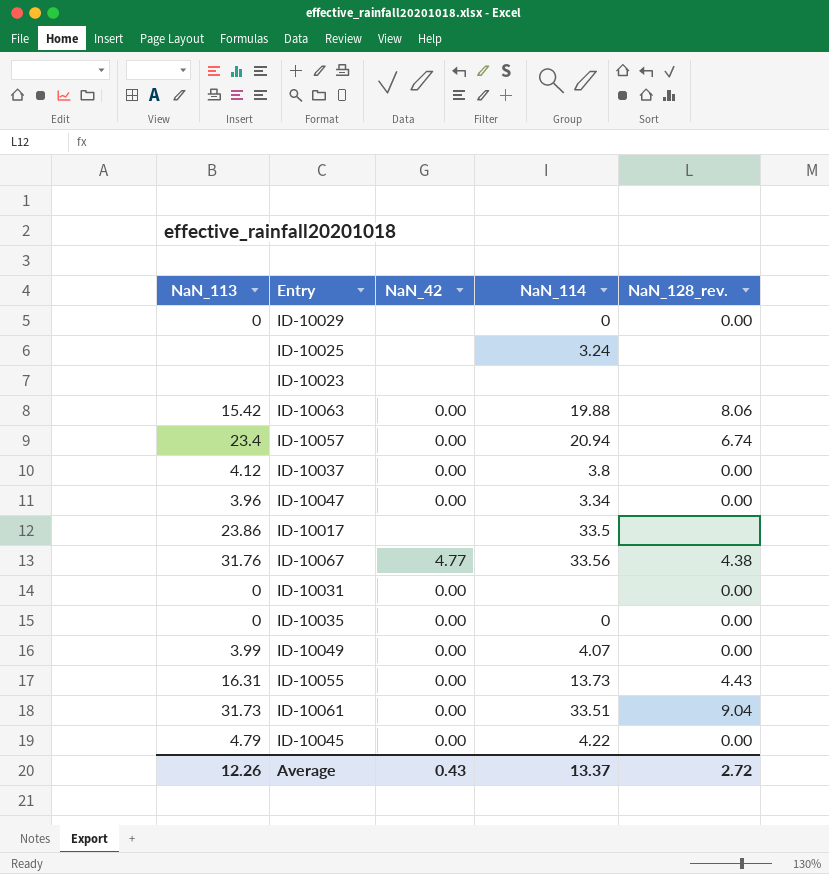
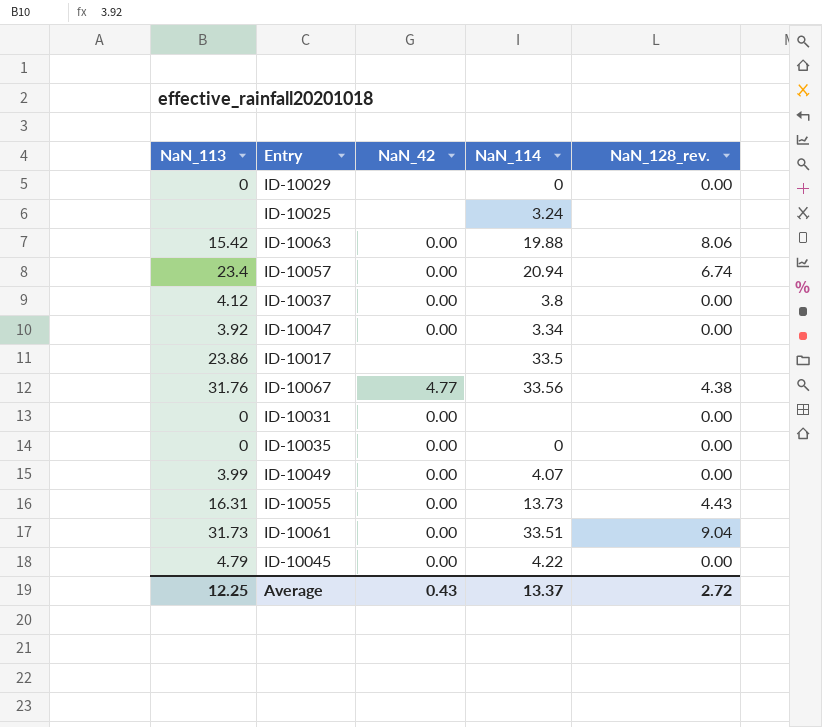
row ID-10023: none | none | none | none -> none
ID-10047 | NaN_113: 3.96 -> 3.92
Average | NaN_113: 12.26 -> 12.25

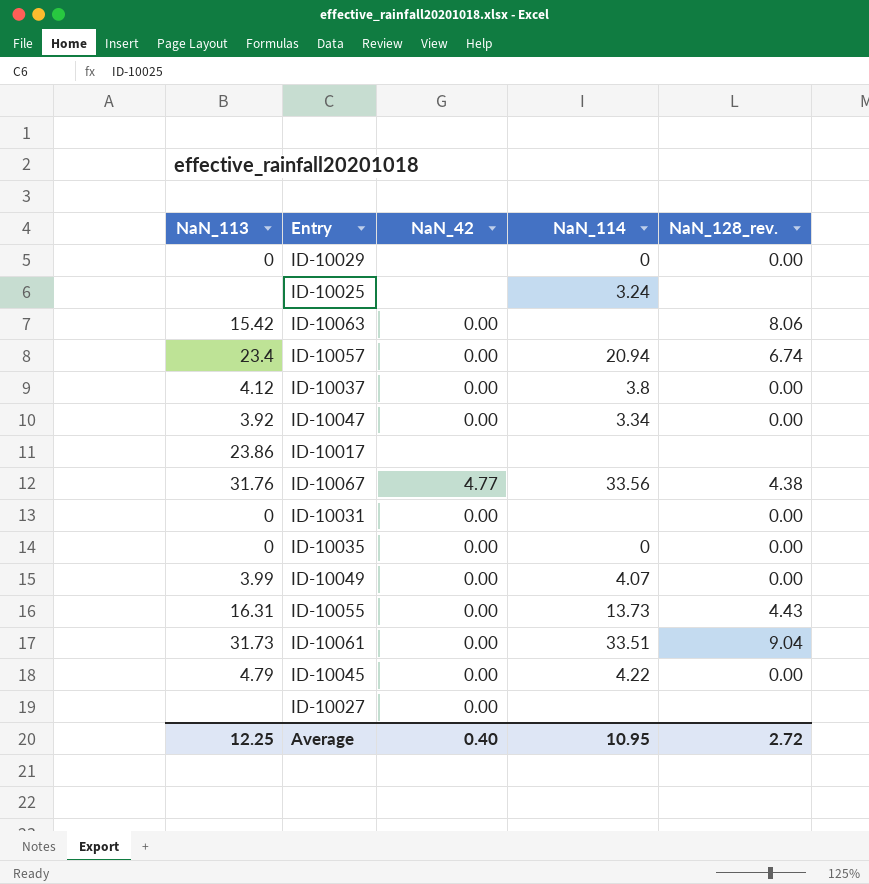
ID-10063 | NaN_114: 19.88 -> none
ID-10017 | NaN_114: 33.5 -> none
row ID-10027: none -> none | 0.00 | none | none
Average | NaN_42: 0.43 -> 0.40
Average | NaN_114: 13.37 -> 10.95

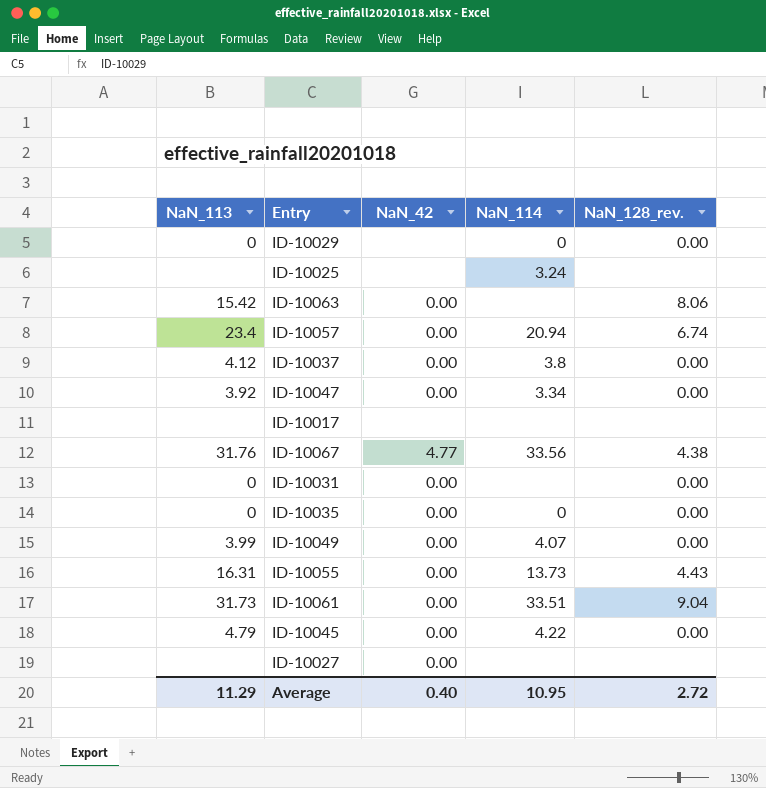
ID-10017 | NaN_113: 23.86 -> none
Average | NaN_113: 12.25 -> 11.29

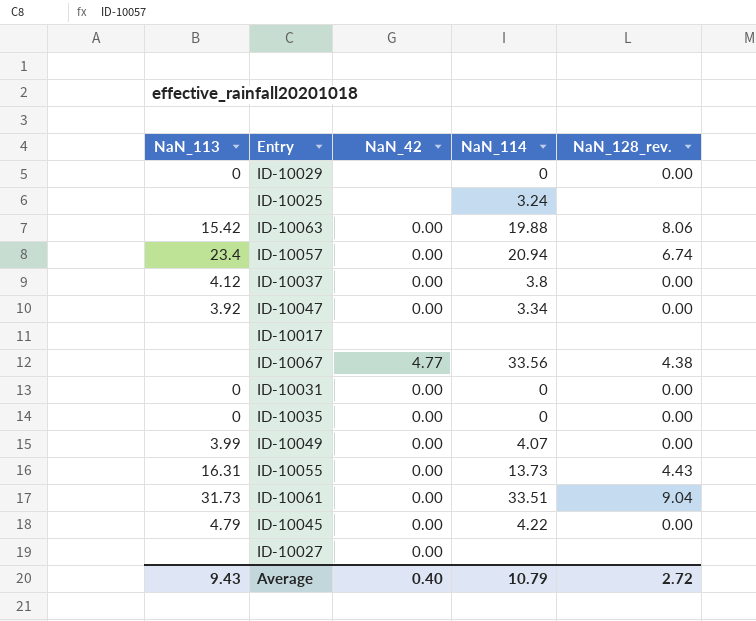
ID-10063 | NaN_114: none -> 19.88
ID-10067 | NaN_113: 31.76 -> none
ID-10031 | NaN_114: none -> 0
Average | NaN_113: 11.29 -> 9.43
Average | NaN_114: 10.95 -> 10.79

